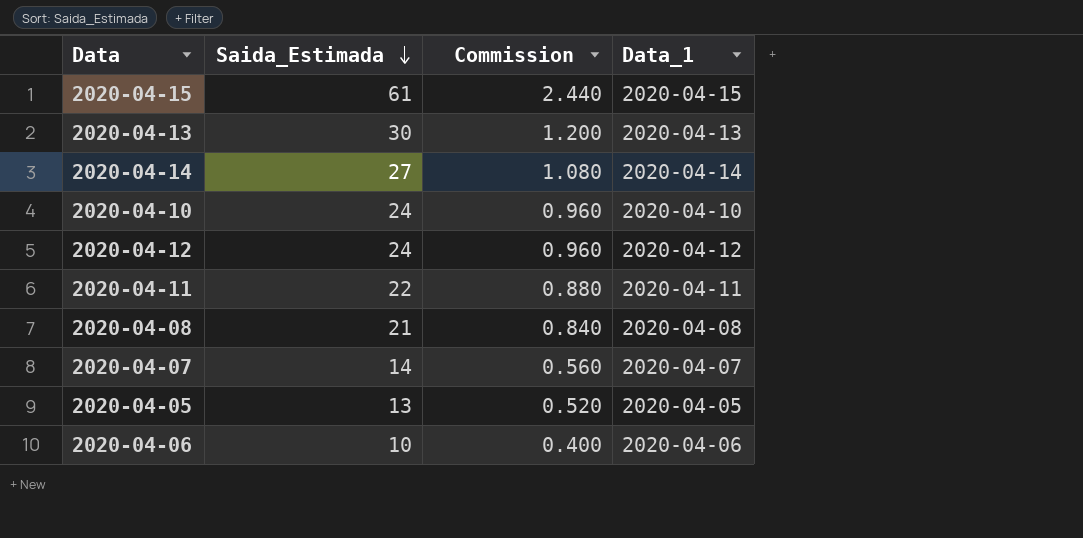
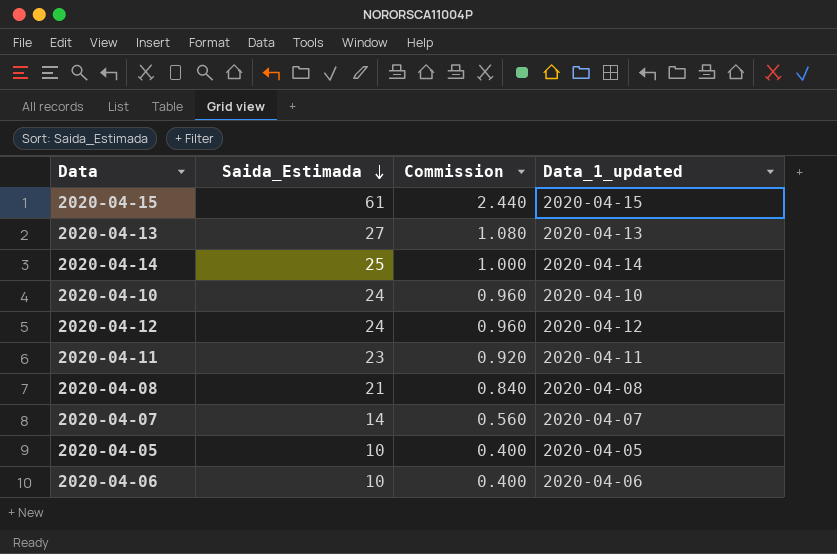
column name: Data_1 -> Data_1_updated
2020-04-13 | Saida_Estimada: 30 -> 27
2020-04-13 | Commission: 1.200 -> 1.080
2020-04-14 | Saida_Estimada: 27 -> 25
2020-04-14 | Commission: 1.080 -> 1.000
2020-04-11 | Saida_Estimada: 22 -> 23
2020-04-11 | Commission: 0.880 -> 0.920
2020-04-05 | Saida_Estimada: 13 -> 10
2020-04-05 | Commission: 0.520 -> 0.400

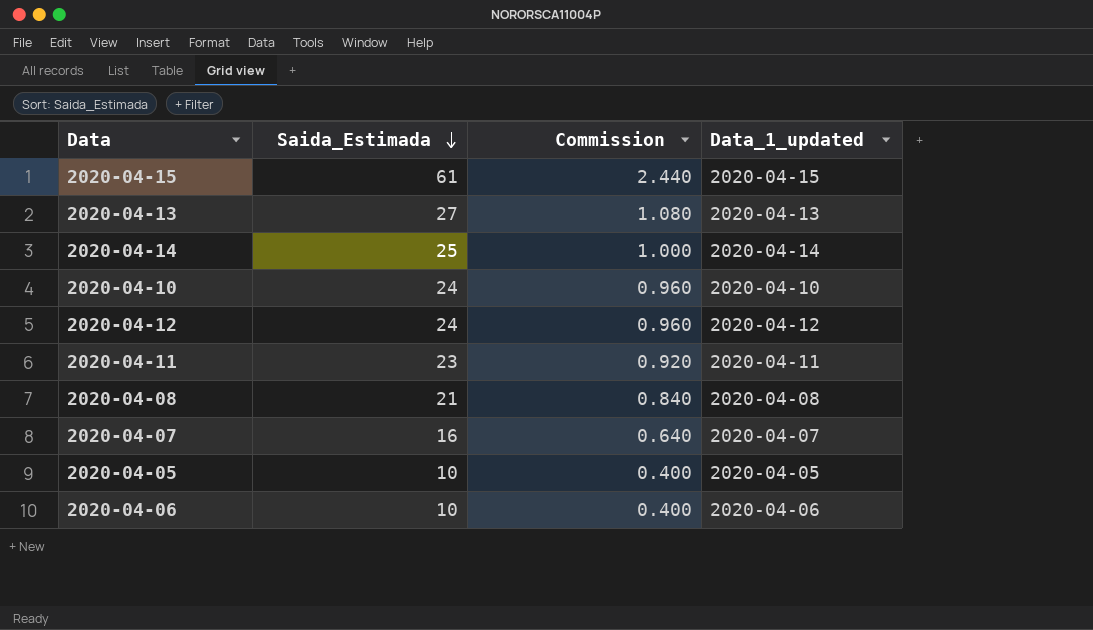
2020-04-07 | Saida_Estimada: 14 -> 16
2020-04-07 | Commission: 0.560 -> 0.640

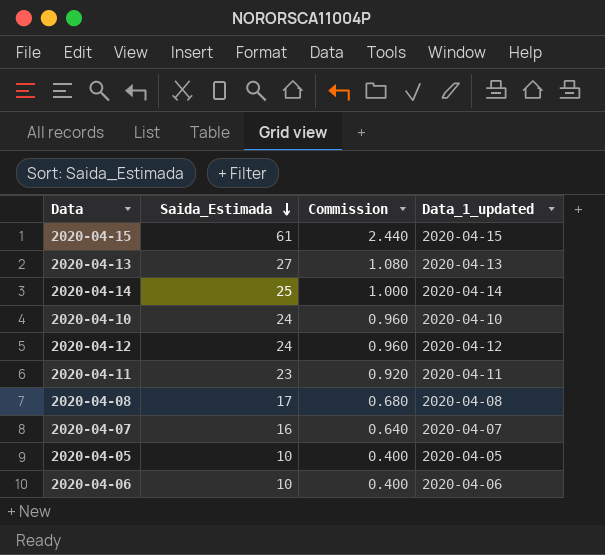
2020-04-08 | Saida_Estimada: 21 -> 17
2020-04-08 | Commission: 0.840 -> 0.680

